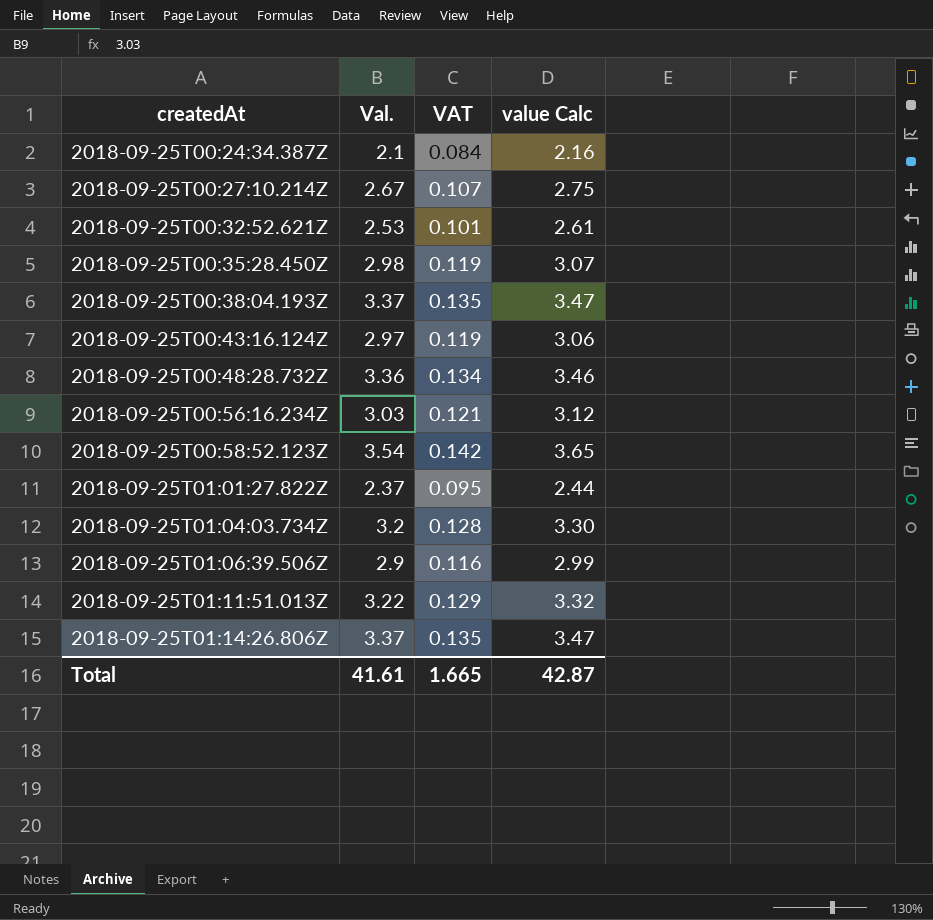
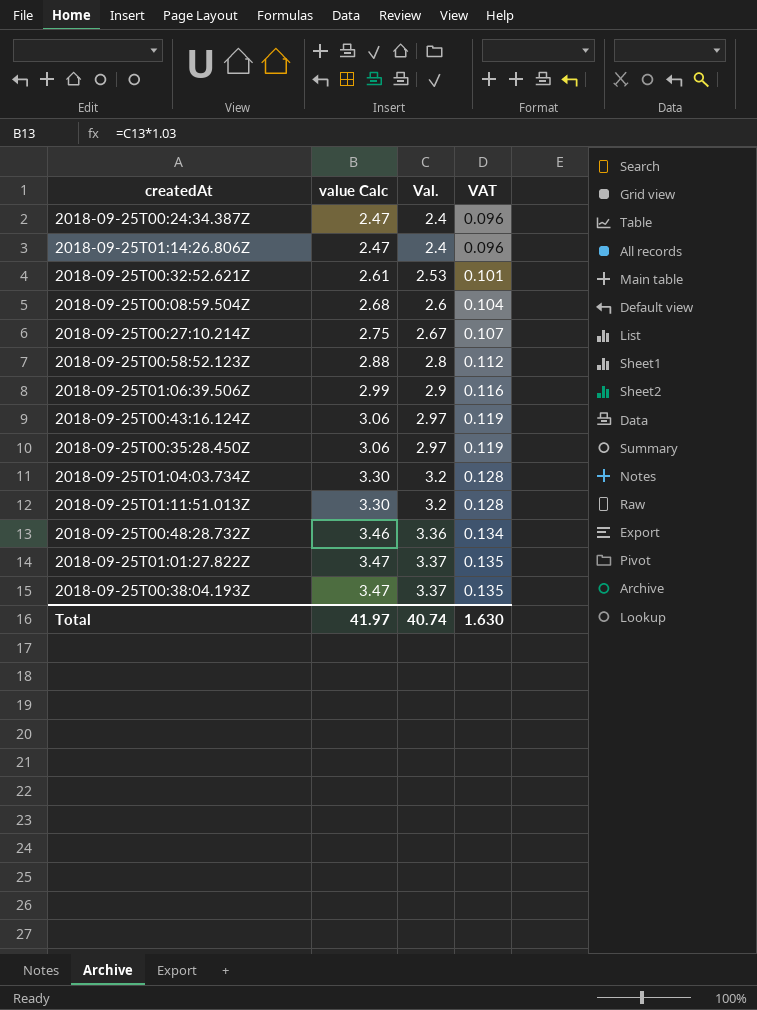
row order: createdAt ascending -> value Calc ascending
column value Calc | position: 4 -> 2
row 2018-09-25T00:56:16.234Z: 3.03 | 0.121 | 3.12 -> none
2018-09-25T00:24:34.387Z | value Calc: 2.16 -> 2.47
2018-09-25T00:24:34.387Z | Val.: 2.1 -> 2.4
2018-09-25T00:24:34.387Z | VAT: 0.084 -> 0.096
2018-09-25T01:14:26.806Z | value Calc: 3.47 -> 2.47
2018-09-25T01:14:26.806Z | Val.: 3.37 -> 2.4
2018-09-25T01:14:26.806Z | VAT: 0.135 -> 0.096
row 2018-09-25T00:08:59.504Z: none -> 2.68 | 2.6 | 0.104
2018-09-25T00:58:52.123Z | value Calc: 3.65 -> 2.88
2018-09-25T00:58:52.123Z | Val.: 3.54 -> 2.8
2018-09-25T00:58:52.123Z | VAT: 0.142 -> 0.112
2018-09-25T00:35:28.450Z | value Calc: 3.07 -> 3.06
2018-09-25T00:35:28.450Z | Val.: 2.98 -> 2.97
2018-09-25T01:11:51.013Z | value Calc: 3.32 -> 3.30
2018-09-25T01:11:51.013Z | Val.: 3.22 -> 3.2
2018-09-25T01:11:51.013Z | VAT: 0.129 -> 0.128
2018-09-25T01:01:27.822Z | value Calc: 2.44 -> 3.47
2018-09-25T01:01:27.822Z | Val.: 2.37 -> 3.37
2018-09-25T01:01:27.822Z | VAT: 0.095 -> 0.135
Total | value Calc: 42.87 -> 41.97
Total | Val.: 41.61 -> 40.74
Total | VAT: 1.665 -> 1.630

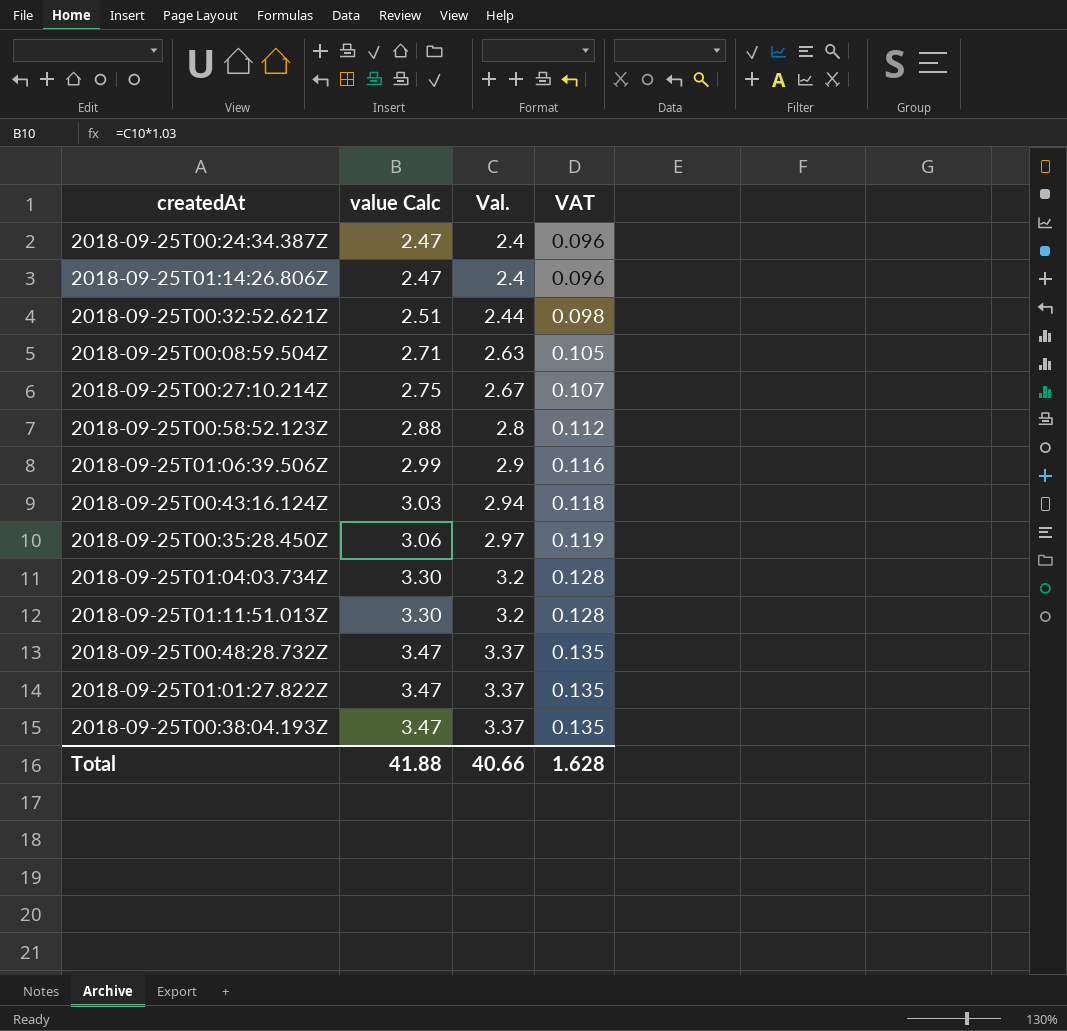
2018-09-25T00:32:52.621Z | value Calc: 2.61 -> 2.51
2018-09-25T00:32:52.621Z | Val.: 2.53 -> 2.44
2018-09-25T00:32:52.621Z | VAT: 0.101 -> 0.098
2018-09-25T00:08:59.504Z | value Calc: 2.68 -> 2.71
2018-09-25T00:08:59.504Z | Val.: 2.6 -> 2.63
2018-09-25T00:08:59.504Z | VAT: 0.104 -> 0.105
2018-09-25T00:43:16.124Z | value Calc: 3.06 -> 3.03
2018-09-25T00:43:16.124Z | Val.: 2.97 -> 2.94
2018-09-25T00:43:16.124Z | VAT: 0.119 -> 0.118
2018-09-25T00:48:28.732Z | value Calc: 3.46 -> 3.47
2018-09-25T00:48:28.732Z | Val.: 3.36 -> 3.37
2018-09-25T00:48:28.732Z | VAT: 0.134 -> 0.135
Total | value Calc: 41.97 -> 41.88
Total | Val.: 40.74 -> 40.66
Total | VAT: 1.630 -> 1.628

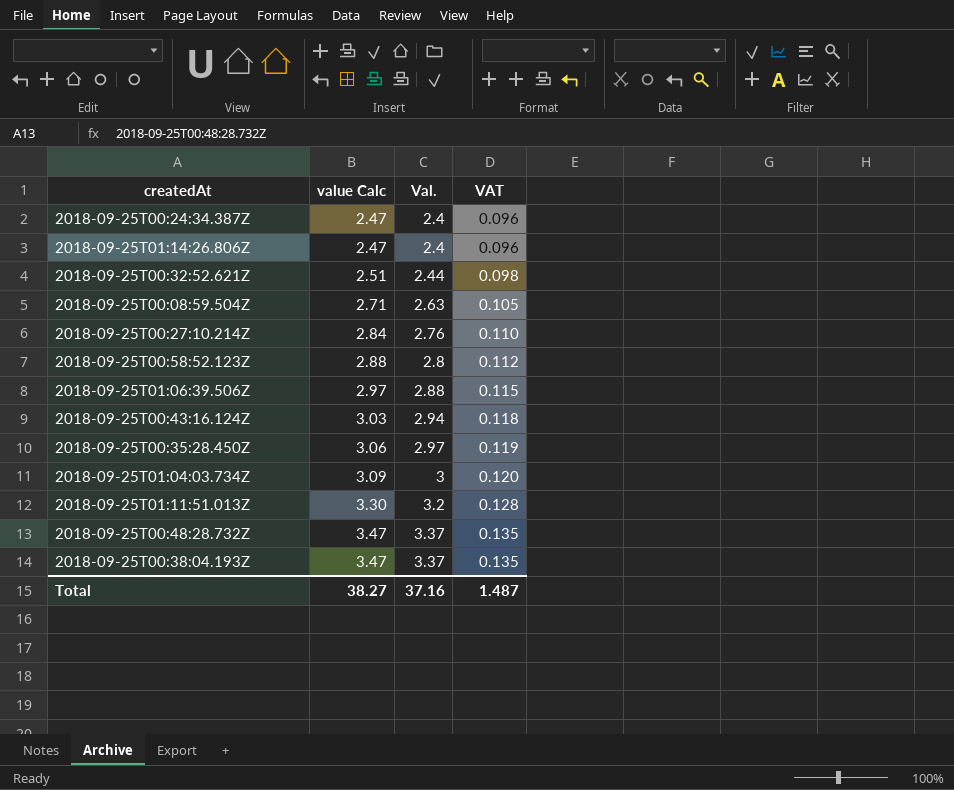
row 2018-09-25T01:01:27.822Z: 3.47 | 3.37 | 0.135 -> none
2018-09-25T00:27:10.214Z | value Calc: 2.75 -> 2.84
2018-09-25T00:27:10.214Z | Val.: 2.67 -> 2.76
2018-09-25T00:27:10.214Z | VAT: 0.107 -> 0.110
2018-09-25T01:06:39.506Z | value Calc: 2.99 -> 2.97
2018-09-25T01:06:39.506Z | Val.: 2.9 -> 2.88
2018-09-25T01:06:39.506Z | VAT: 0.116 -> 0.115
2018-09-25T01:04:03.734Z | value Calc: 3.30 -> 3.09
2018-09-25T01:04:03.734Z | Val.: 3.2 -> 3
2018-09-25T01:04:03.734Z | VAT: 0.128 -> 0.120
Total | value Calc: 41.88 -> 38.27
Total | Val.: 40.66 -> 37.16
Total | VAT: 1.628 -> 1.487

